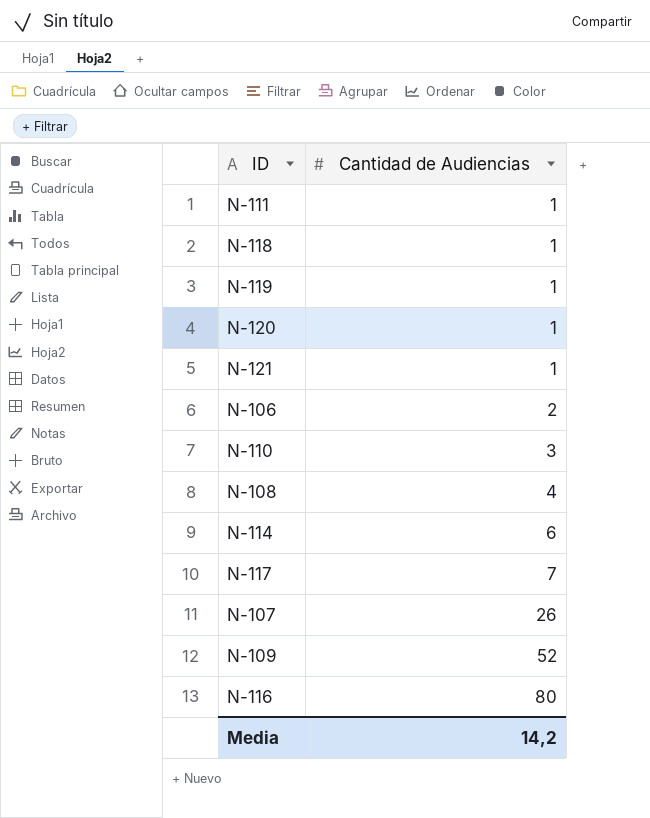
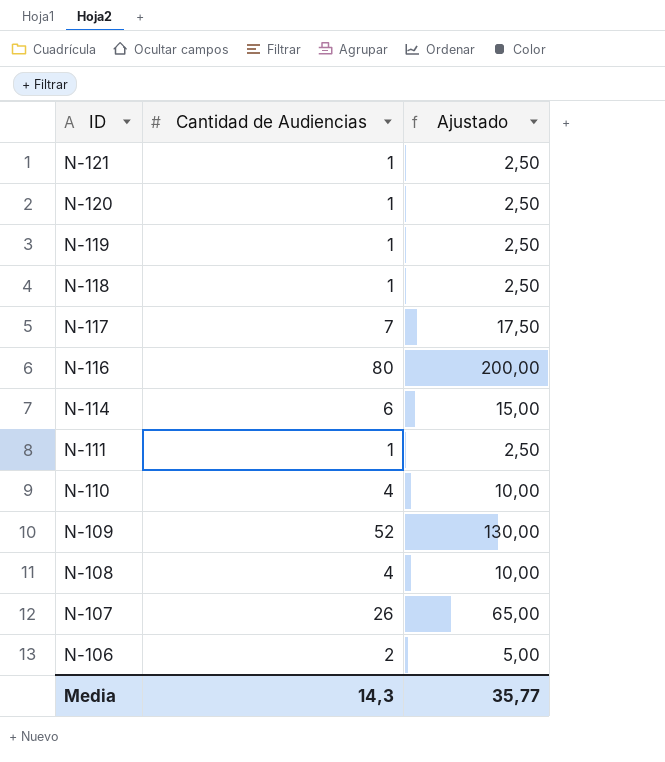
row order: Cantidad de Audiencias ascending -> ID descending
column Ajustado | formula: none -> [Cantidad de Audiencias] * 2,5
N-110 | Cantidad de Audiencias: 3 -> 4
Media | Cantidad de Audiencias: 14,2 -> 14,3

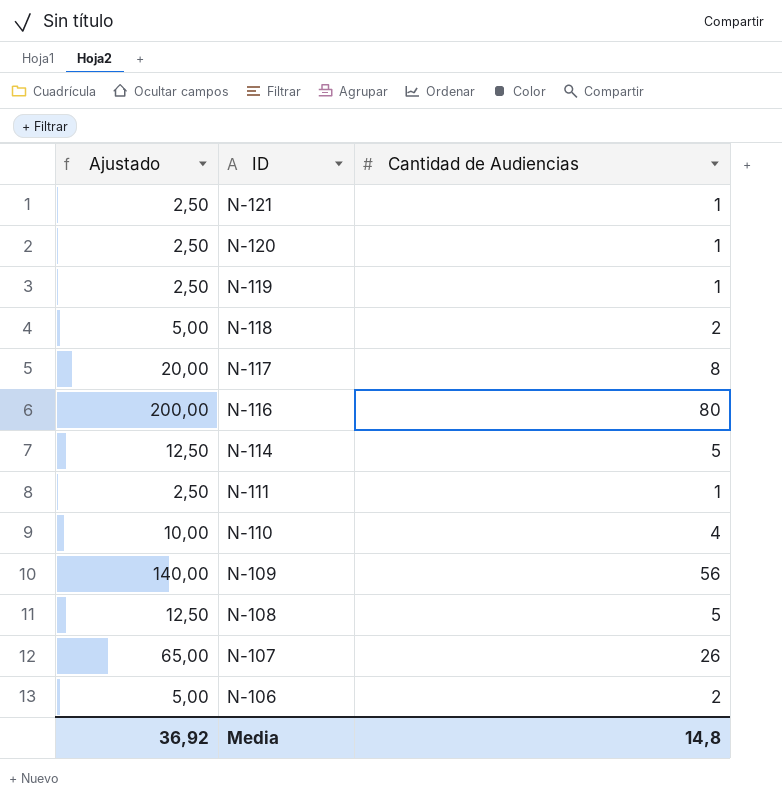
column Ajustado | position: 3 -> 1
N-118 | Ajustado: 2,50 -> 5,00
N-118 | Cantidad de Audiencias: 1 -> 2
N-117 | Ajustado: 17,50 -> 20,00
N-117 | Cantidad de Audiencias: 7 -> 8
N-114 | Ajustado: 15,00 -> 12,50
N-114 | Cantidad de Audiencias: 6 -> 5
N-109 | Ajustado: 130,00 -> 140,00
N-109 | Cantidad de Audiencias: 52 -> 56
N-108 | Ajustado: 10,00 -> 12,50
N-108 | Cantidad de Audiencias: 4 -> 5
Media | Ajustado: 35,77 -> 36,92
Media | Cantidad de Audiencias: 14,3 -> 14,8

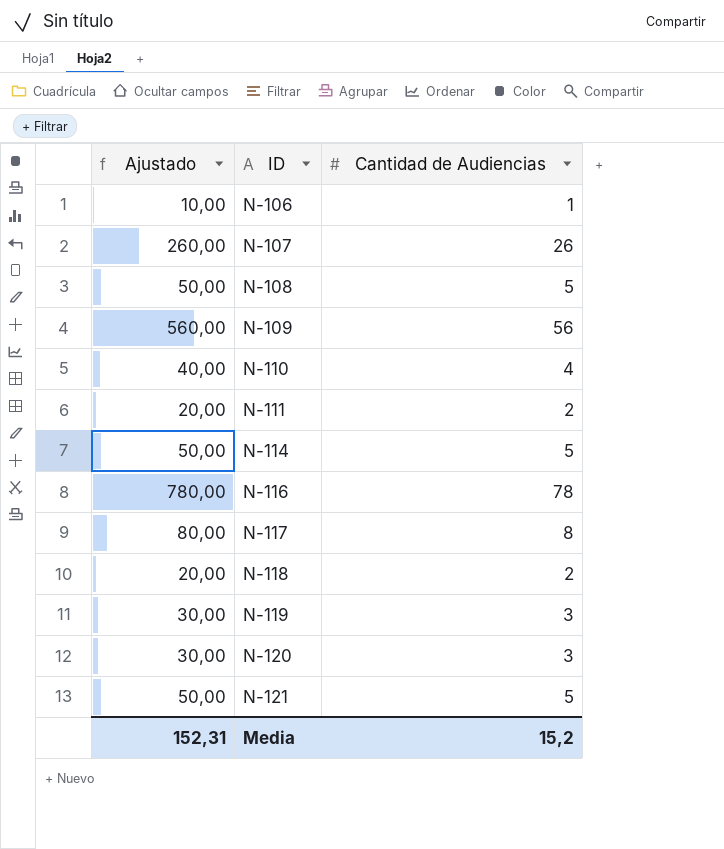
row order: ID descending -> ID ascending
column Ajustado | formula: [Cantidad de Audiencias] * 2,5 -> [Cantidad de Audiencias] * 10
N-106 | Cantidad de Audiencias: 2 -> 1
N-111 | Cantidad de Audiencias: 1 -> 2
N-116 | Cantidad de Audiencias: 80 -> 78
N-119 | Cantidad de Audiencias: 1 -> 3
N-120 | Cantidad de Audiencias: 1 -> 3
N-121 | Cantidad de Audiencias: 1 -> 5
Media | Ajustado: 36,92 -> 152,31
Media | Cantidad de Audiencias: 14,8 -> 15,2

